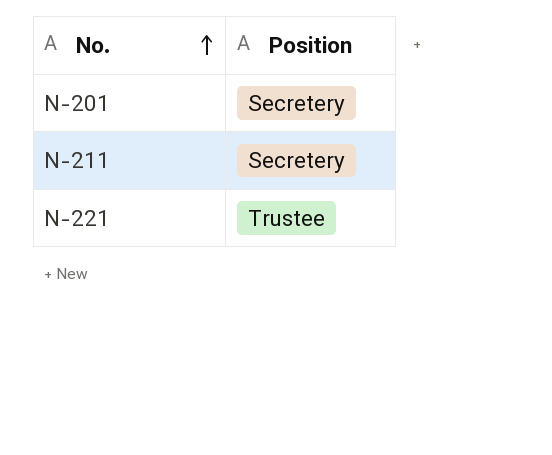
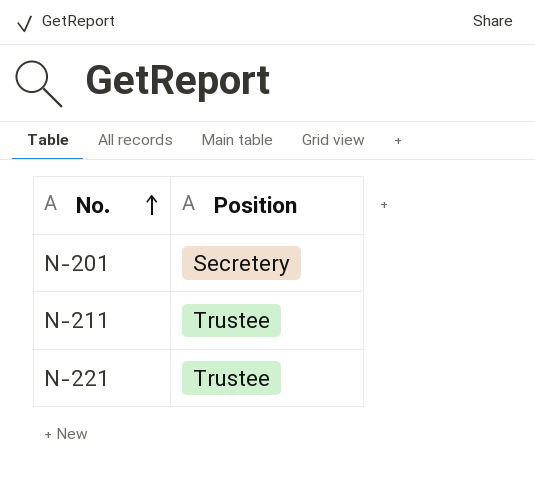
N-211 | Position: Secretery -> Trustee

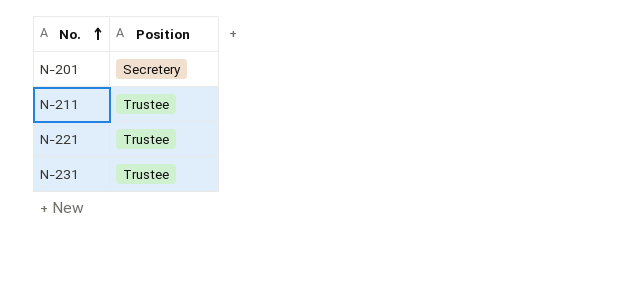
row N-231: none -> Trustee

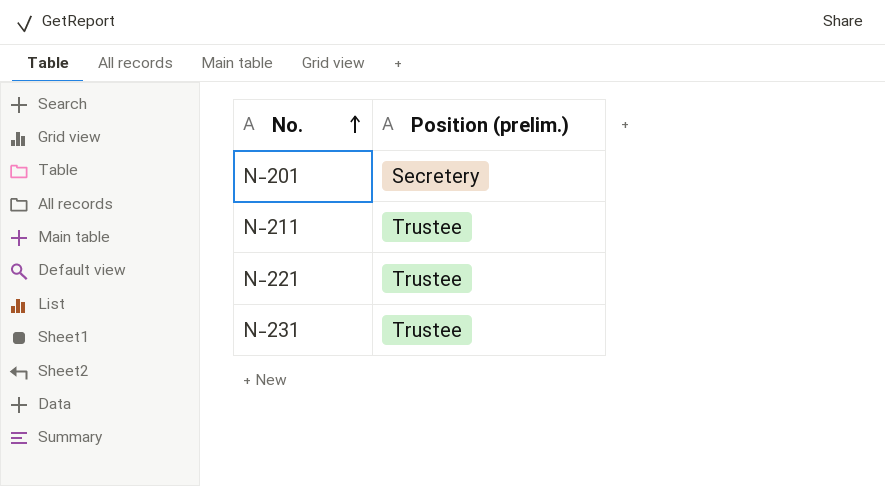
column name: Position -> Position (prelim.)

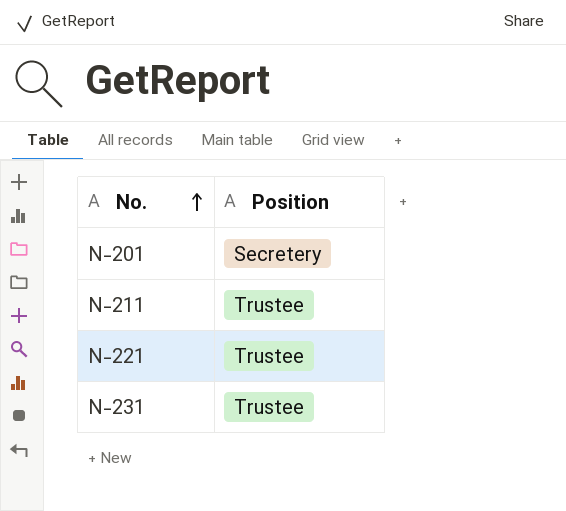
column name: Position (prelim.) -> Position

